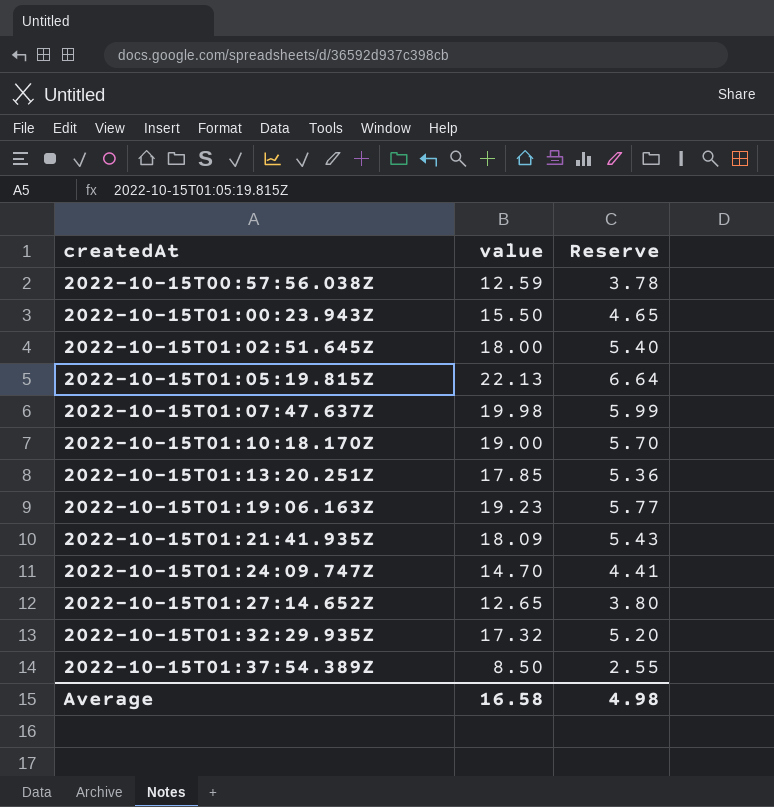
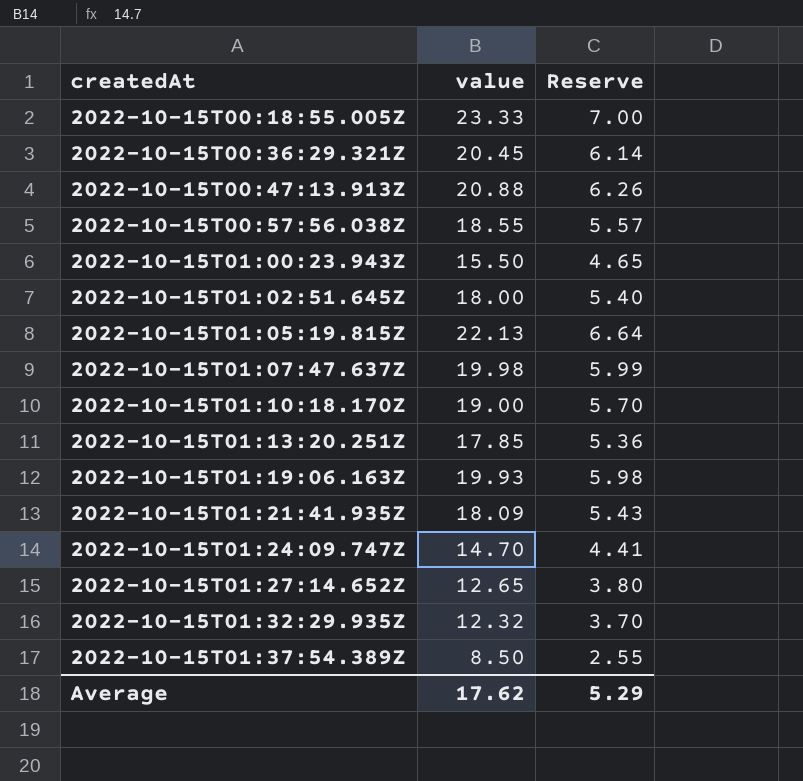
row 2022-10-15T00:18:55.005Z: none -> 23.33 | 7.00
row 2022-10-15T00:36:29.321Z: none -> 20.45 | 6.14
row 2022-10-15T00:47:13.913Z: none -> 20.88 | 6.26
2022-10-15T00:57:56.038Z | value: 12.59 -> 18.55
2022-10-15T00:57:56.038Z | Reserve: 3.78 -> 5.57
2022-10-15T01:19:06.163Z | value: 19.23 -> 19.93
2022-10-15T01:19:06.163Z | Reserve: 5.77 -> 5.98
2022-10-15T01:32:29.935Z | value: 17.32 -> 12.32
2022-10-15T01:32:29.935Z | Reserve: 5.20 -> 3.70
Average | value: 16.58 -> 17.62
Average | Reserve: 4.98 -> 5.29

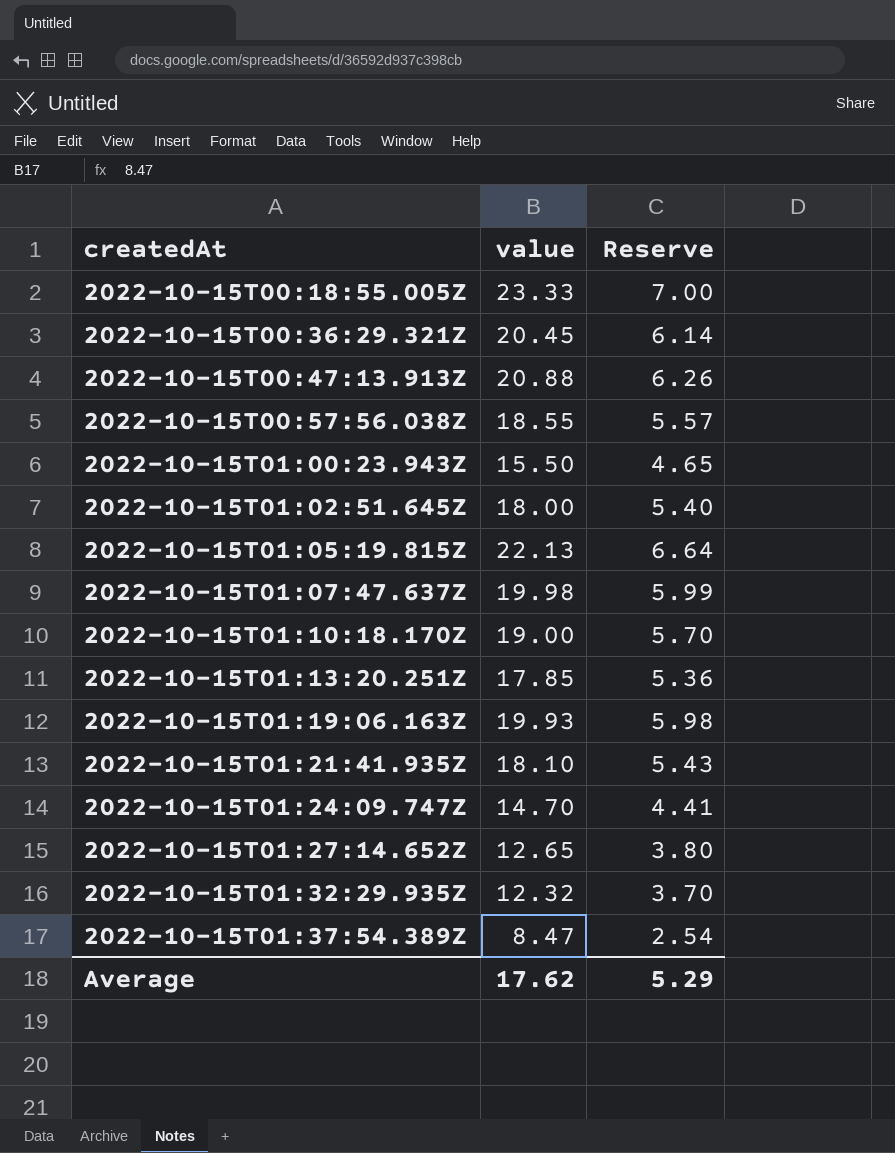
2022-10-15T01:21:41.935Z | value: 18.09 -> 18.10
2022-10-15T01:37:54.389Z | value: 8.50 -> 8.47
2022-10-15T01:37:54.389Z | Reserve: 2.55 -> 2.54

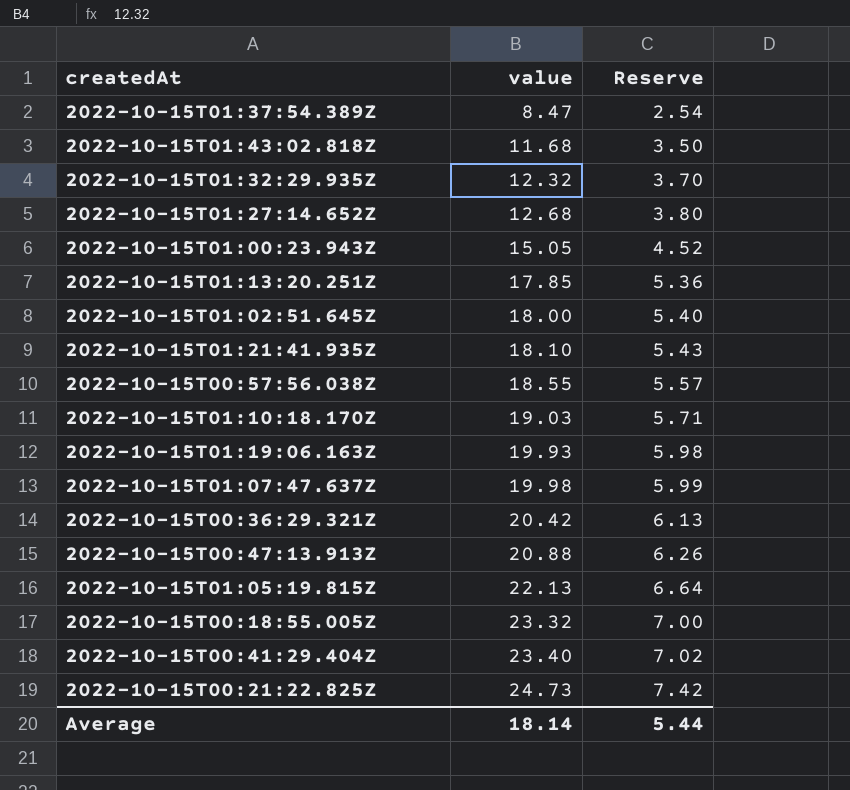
row order: createdAt ascending -> value ascending
row 2022-10-15T01:24:09.747Z: 14.70 | 4.41 -> none
row 2022-10-15T01:43:02.818Z: none -> 11.68 | 3.50
2022-10-15T01:27:14.652Z | value: 12.65 -> 12.68
2022-10-15T01:00:23.943Z | value: 15.50 -> 15.05
2022-10-15T01:00:23.943Z | Reserve: 4.65 -> 4.52
2022-10-15T01:10:18.170Z | value: 19.00 -> 19.03
2022-10-15T01:10:18.170Z | Reserve: 5.70 -> 5.71
2022-10-15T00:36:29.321Z | value: 20.45 -> 20.42
2022-10-15T00:36:29.321Z | Reserve: 6.14 -> 6.13
2022-10-15T00:18:55.005Z | value: 23.33 -> 23.32
row 2022-10-15T00:41:29.404Z: none -> 23.40 | 7.02
row 2022-10-15T00:21:22.825Z: none -> 24.73 | 7.42
Average | value: 17.62 -> 18.14
Average | Reserve: 5.29 -> 5.44

